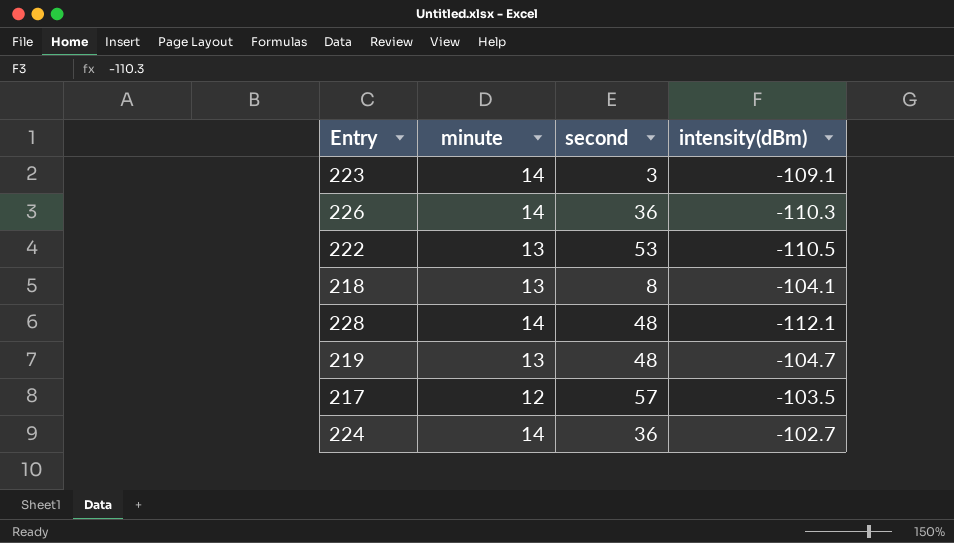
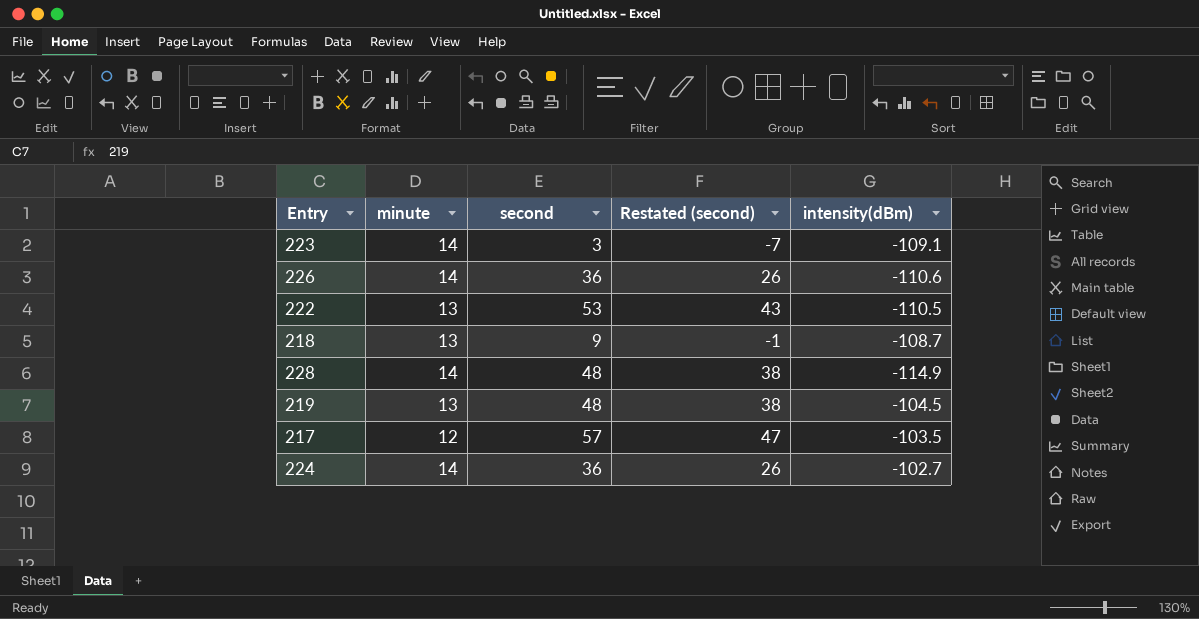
column Restated (second) | formula: none -> [second] - 10
226 | intensity(dBm): -110.3 -> -110.6
218 | second: 8 -> 9
218 | intensity(dBm): -104.1 -> -108.7
228 | intensity(dBm): -112.1 -> -114.9
219 | intensity(dBm): -104.7 -> -104.5

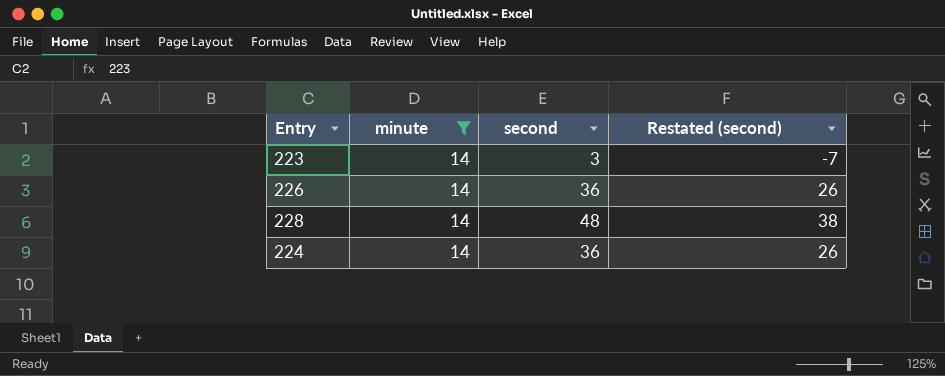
filter: none -> minute = 14
column intensity(dBm) | position: 5 -> none

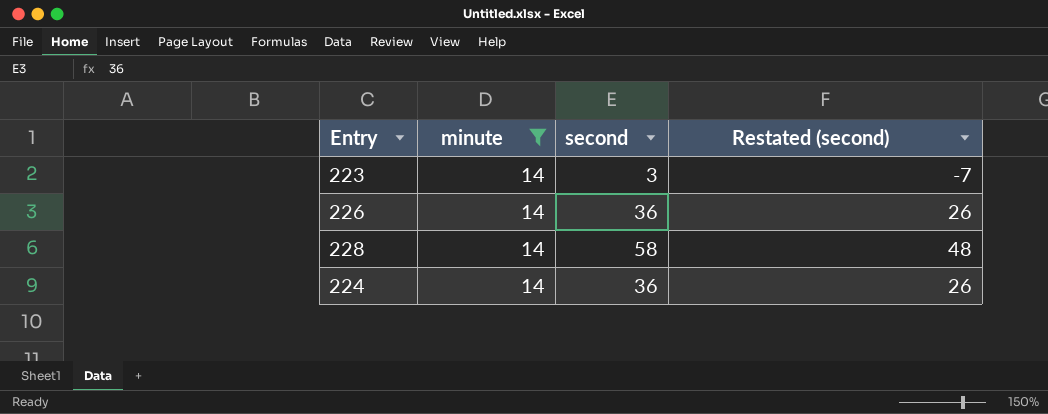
228 | second: 48 -> 58
228 | Restated (second): 38 -> 48

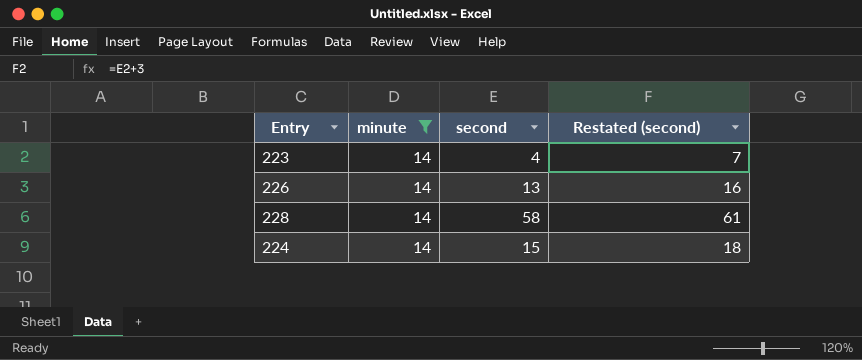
column Restated (second) | formula: [second] - 10 -> [second] + 3
223 | second: 3 -> 4
226 | second: 36 -> 13
224 | second: 36 -> 15

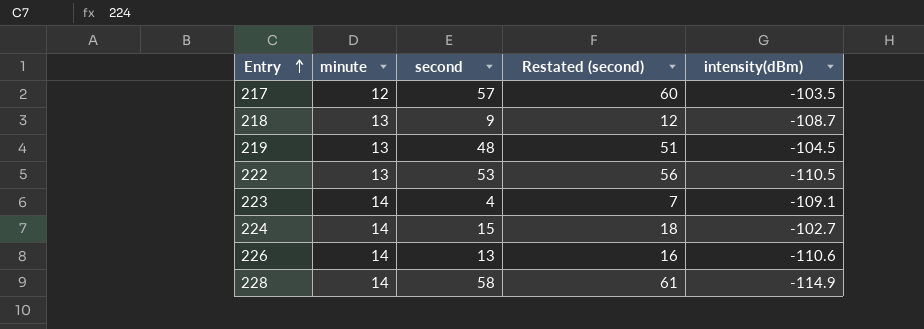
filter: minute = 14 -> none
row order: none -> Entry ascending
column intensity(dBm) | position: none -> 5

